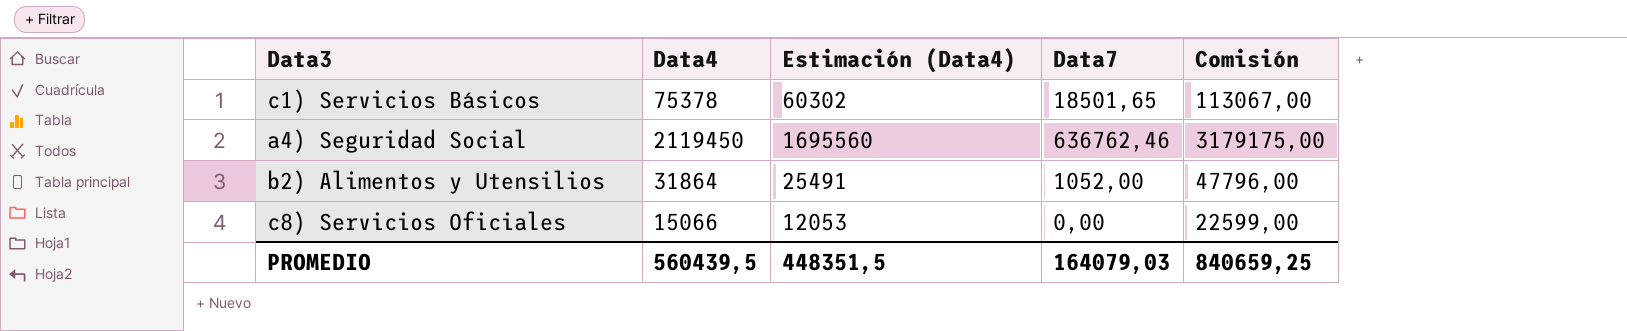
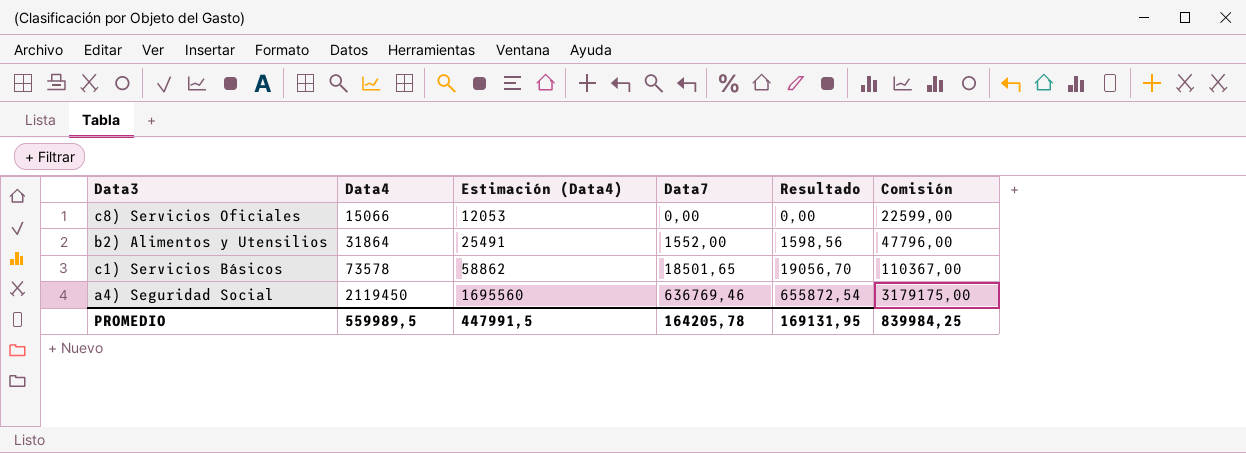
row order: none -> Data4 ascending
column Resultado | formula: none -> [Data7] * 1,03
b2) Alimentos y Utensilios | Data7: 1052,00 -> 1552,00
c1) Servicios Básicos | Data4: 75378 -> 73578
c1) Servicios Básicos | Estimación (Data4): 60302 -> 58862
c1) Servicios Básicos | Comisión: 113067,00 -> 110367,00
a4) Seguridad Social | Data7: 636762,46 -> 636769,46
PROMEDIO | Data4: 560439,5 -> 559989,5
PROMEDIO | Estimación (Data4): 448351,5 -> 447991,5
PROMEDIO | Data7: 164079,03 -> 164205,78
PROMEDIO | Comisión: 840659,25 -> 839984,25

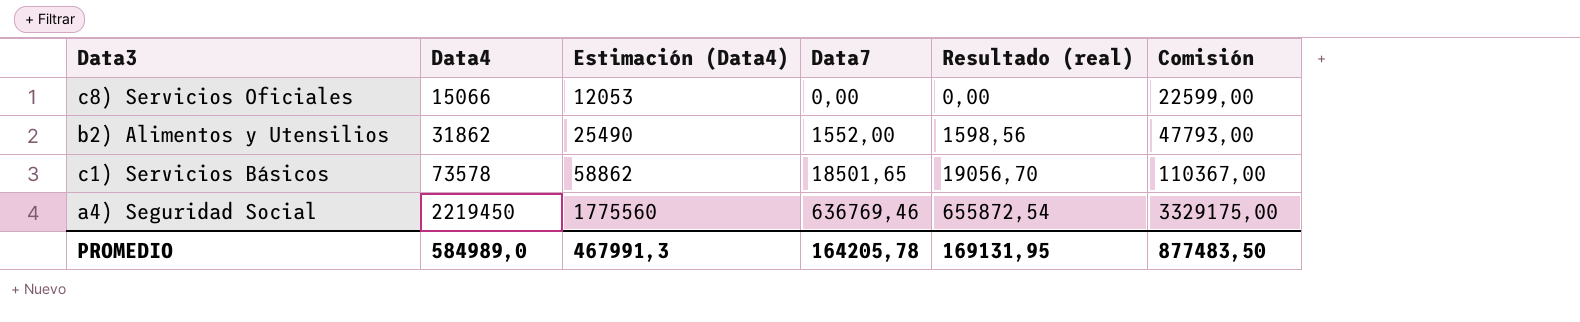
column name: Resultado -> Resultado (real)
b2) Alimentos y Utensilios | Data4: 31864 -> 31862
b2) Alimentos y Utensilios | Estimación (Data4): 25491 -> 25490
b2) Alimentos y Utensilios | Comisión: 47796,00 -> 47793,00
a4) Seguridad Social | Data4: 2119450 -> 2219450
a4) Seguridad Social | Estimación (Data4): 1695560 -> 1775560
a4) Seguridad Social | Comisión: 3179175,00 -> 3329175,00
PROMEDIO | Data4: 559989,5 -> 584989,0
PROMEDIO | Estimación (Data4): 447991,5 -> 467991,3
PROMEDIO | Comisión: 839984,25 -> 877483,50

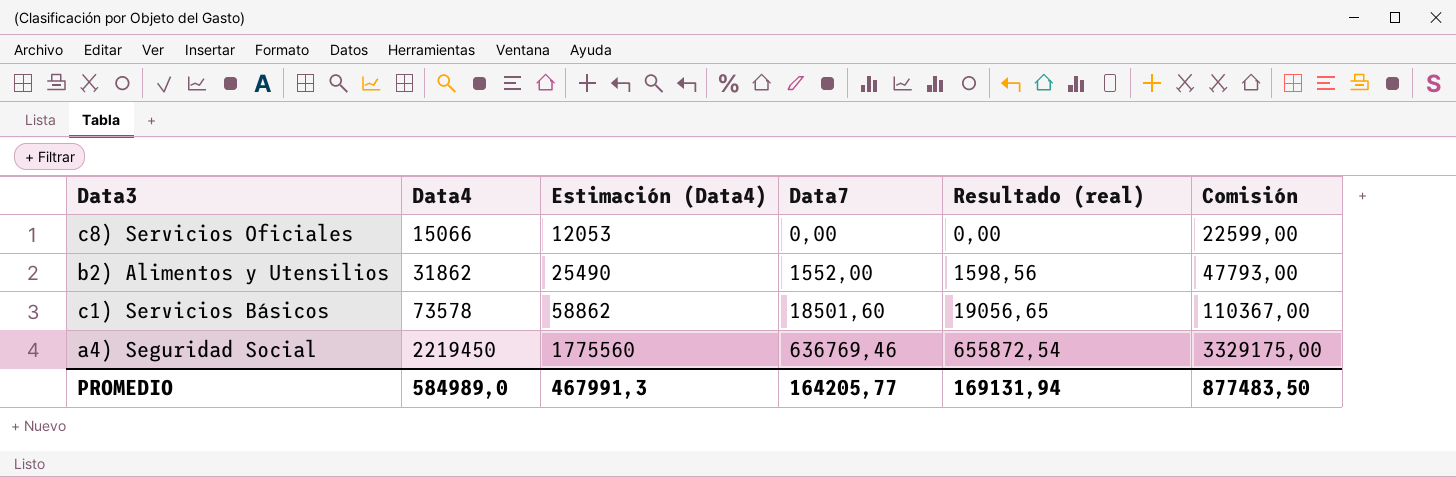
c1) Servicios Básicos | Data7: 18501,65 -> 18501,60
c1) Servicios Básicos | Resultado (real): 19056,70 -> 19056,65
PROMEDIO | Data7: 164205,78 -> 164205,77
PROMEDIO | Resultado (real): 169131,95 -> 169131,94

